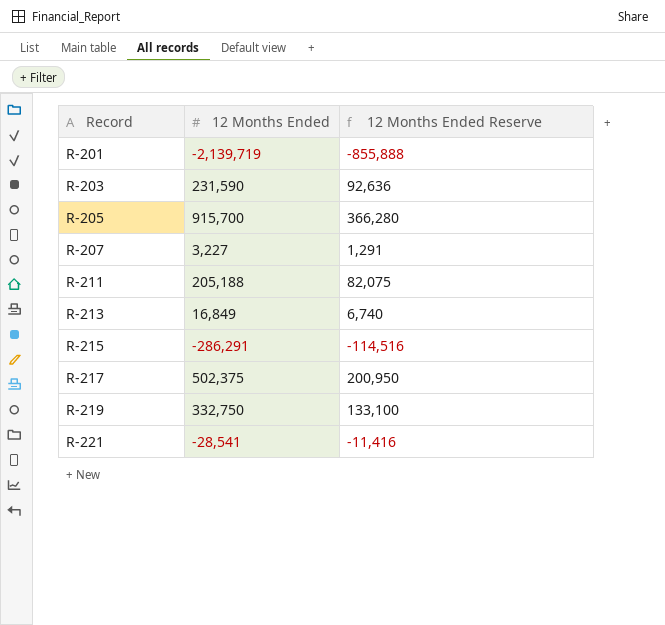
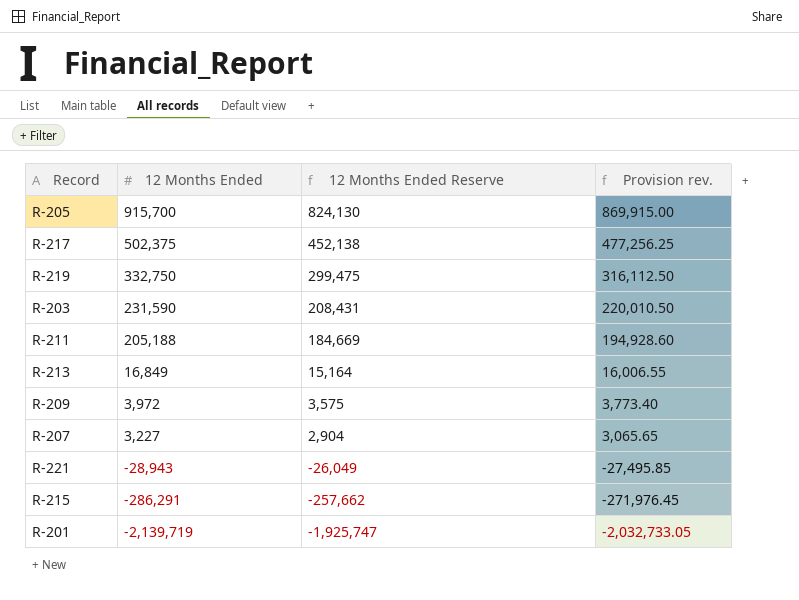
row order: Record ascending -> 12 Months Ended descending
column 12 Months Ended Reserve | formula: [12 Months Ended] * 0.4 -> [12 Months Ended] * 0.9
column Provision rev. | formula: none -> [12 Months Ended] * 0.95
row R-209: none -> 3,972 | 3,575 | 3,773.40
R-221 | 12 Months Ended: -28,541 -> -28,943

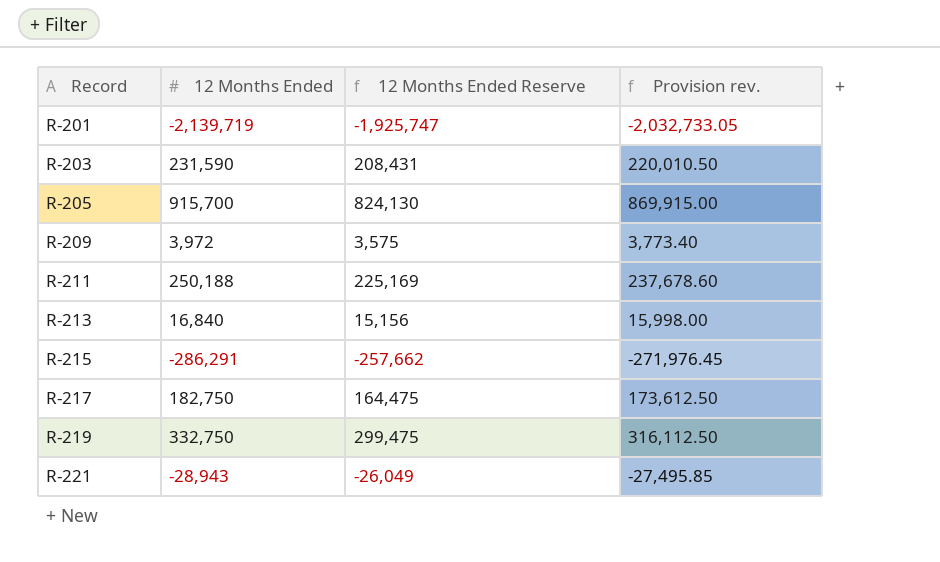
row order: 12 Months Ended descending -> Record ascending
row R-207: 3,227 | 2,904 | 3,065.65 -> none
R-211 | 12 Months Ended: 205,188 -> 250,188
R-211 | 12 Months Ended Reserve: 184,669 -> 225,169
R-211 | Provision rev.: 194,928.60 -> 237,678.60
R-213 | 12 Months Ended: 16,849 -> 16,840
R-213 | 12 Months Ended Reserve: 15,164 -> 15,156
R-213 | Provision rev.: 16,006.55 -> 15,998.00
R-217 | 12 Months Ended: 502,375 -> 182,750
R-217 | 12 Months Ended Reserve: 452,138 -> 164,475
R-217 | Provision rev.: 477,256.25 -> 173,612.50

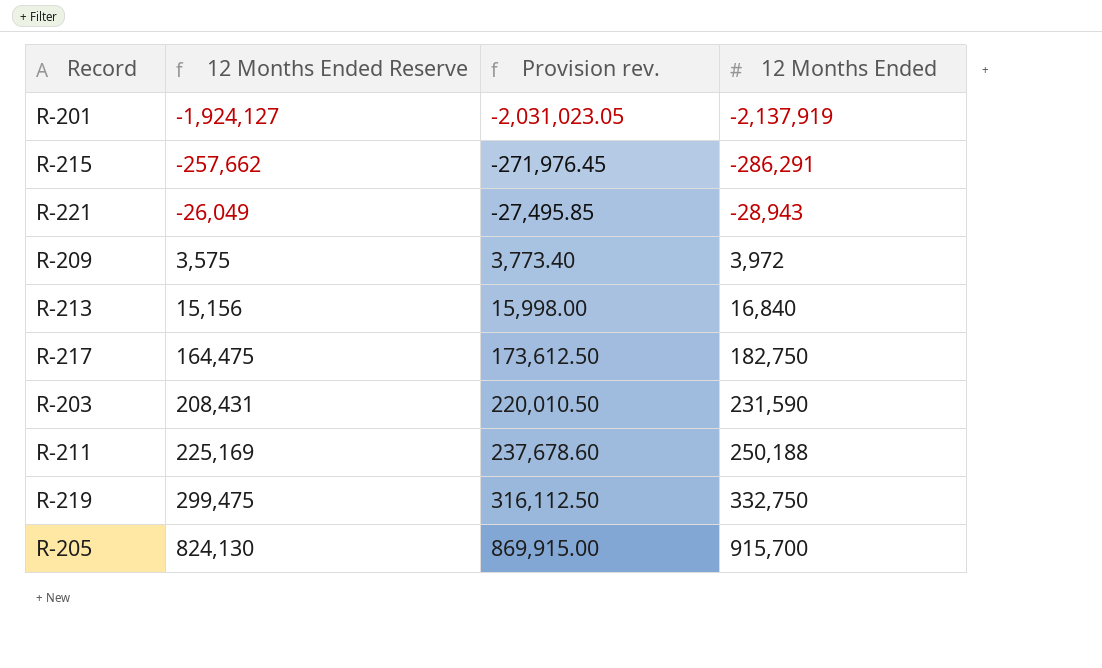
row order: Record ascending -> 12 Months Ended Reserve ascending
column 12 Months Ended | position: 2 -> 4
R-201 | 12 Months Ended Reserve: -1,925,747 -> -1,924,127
R-201 | Provision rev.: -2,032,733.05 -> -2,031,023.05
R-201 | 12 Months Ended: -2,139,719 -> -2,137,919

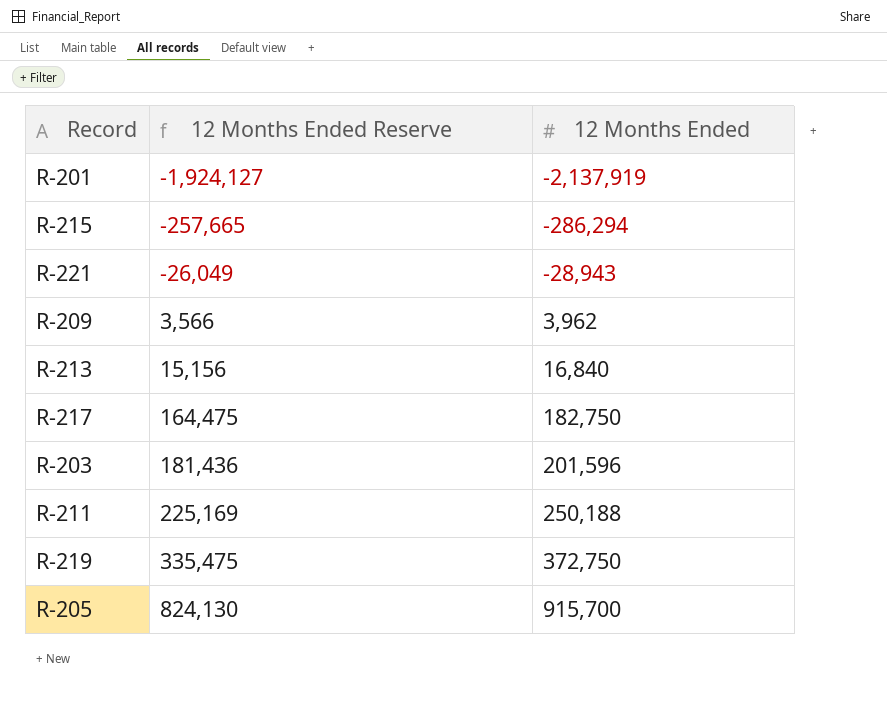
column Provision rev. | formula: [12 Months Ended] * 0.95 -> none
R-215 | 12 Months Ended Reserve: -257,662 -> -257,665
R-215 | 12 Months Ended: -286,291 -> -286,294
R-209 | 12 Months Ended Reserve: 3,575 -> 3,566
R-209 | 12 Months Ended: 3,972 -> 3,962
R-203 | 12 Months Ended Reserve: 208,431 -> 181,436
R-203 | 12 Months Ended: 231,590 -> 201,596
R-219 | 12 Months Ended Reserve: 299,475 -> 335,475
R-219 | 12 Months Ended: 332,750 -> 372,750

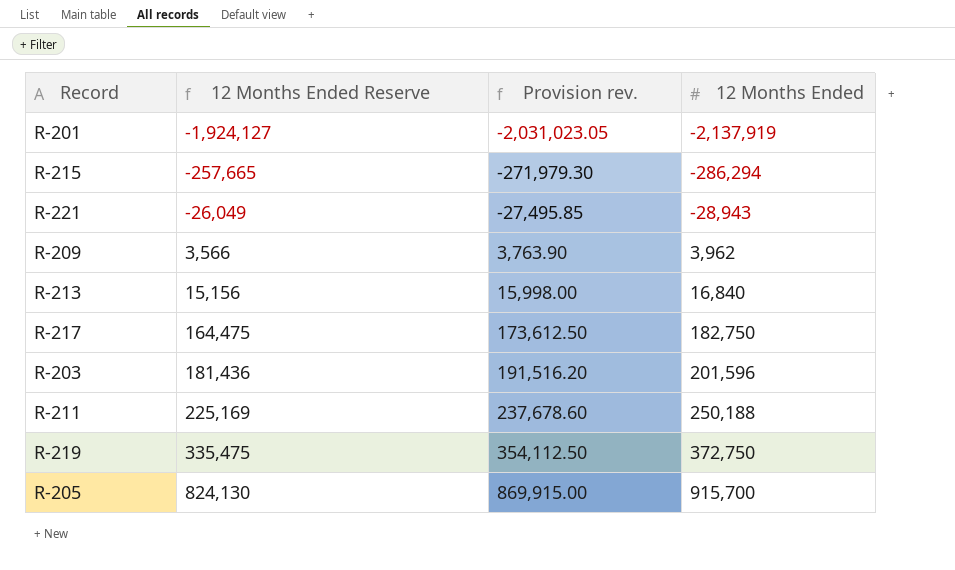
column Provision rev. | formula: none -> [12 Months Ended] * 0.95

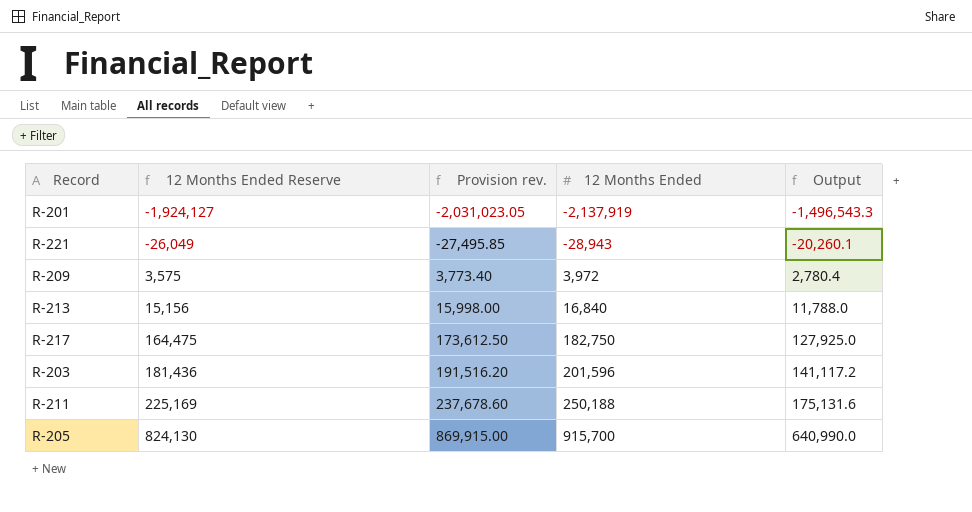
column Output | formula: none -> [12 Months Ended] * 0.7
row R-215: -257,665 | -271,979.30 | -286,294 -> none
row R-219: 335,475 | 354,112.50 | 372,750 -> none
R-209 | 12 Months Ended Reserve: 3,566 -> 3,575
R-209 | Provision rev.: 3,763.90 -> 3,773.40
R-209 | 12 Months Ended: 3,962 -> 3,972

